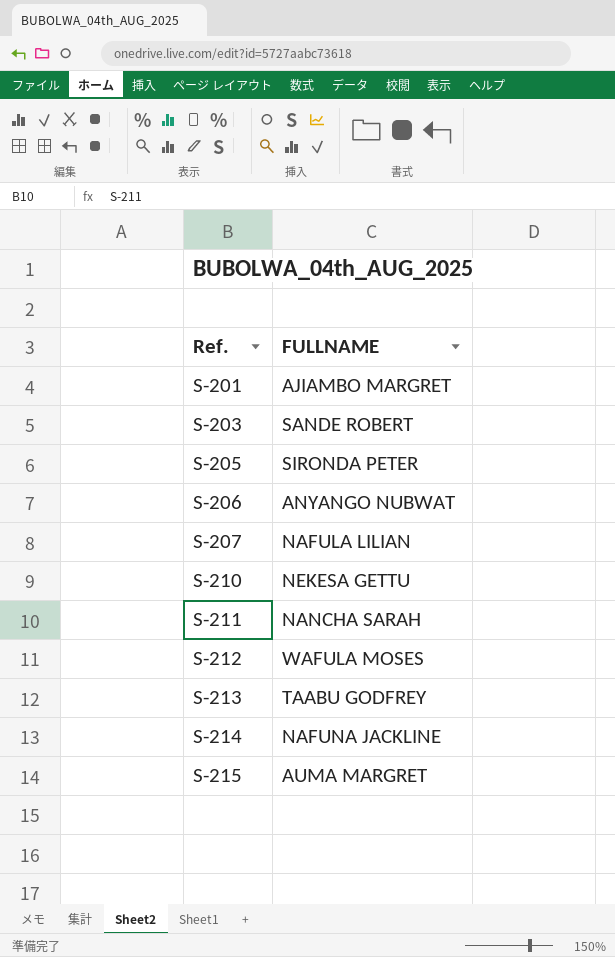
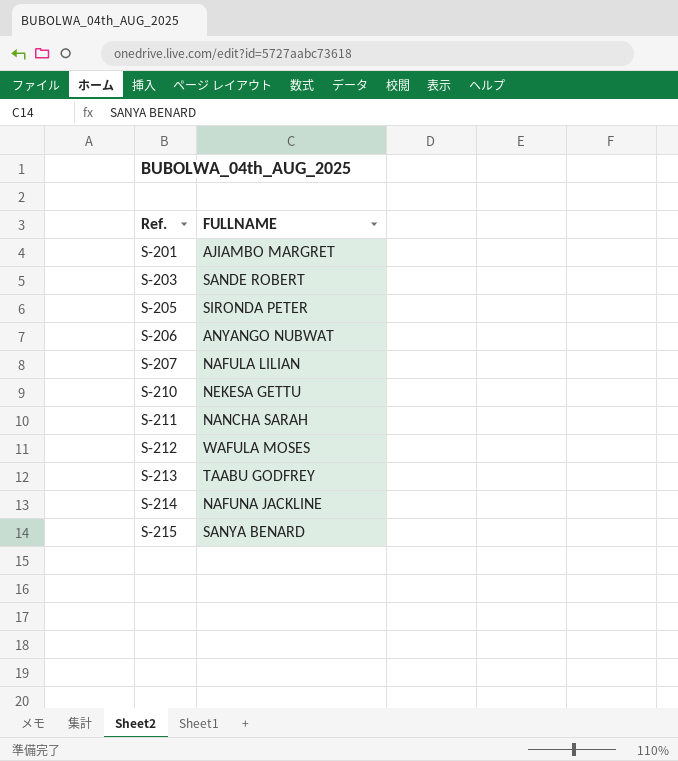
S-215 | FULLNAME: AUMA MARGRET -> SANYA BENARD

